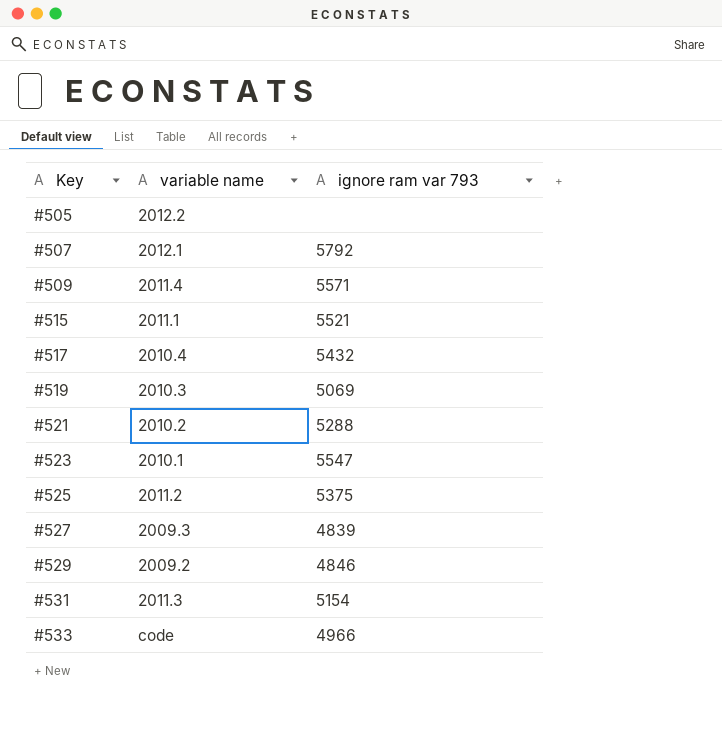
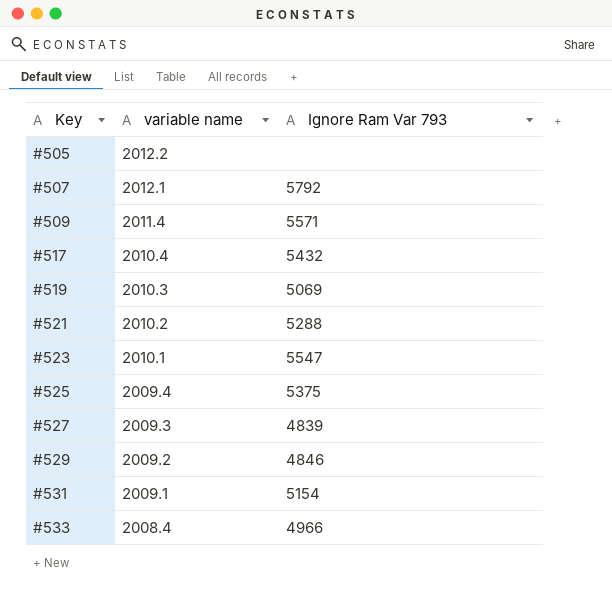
column name: ignore ram var 793 -> Ignore Ram Var 793
row #515: 2011.1 | 5521 -> none
#525 | variable name: 2011.2 -> 2009.4
#531 | variable name: 2011.3 -> 2009.1
#533 | variable name: code -> 2008.4

